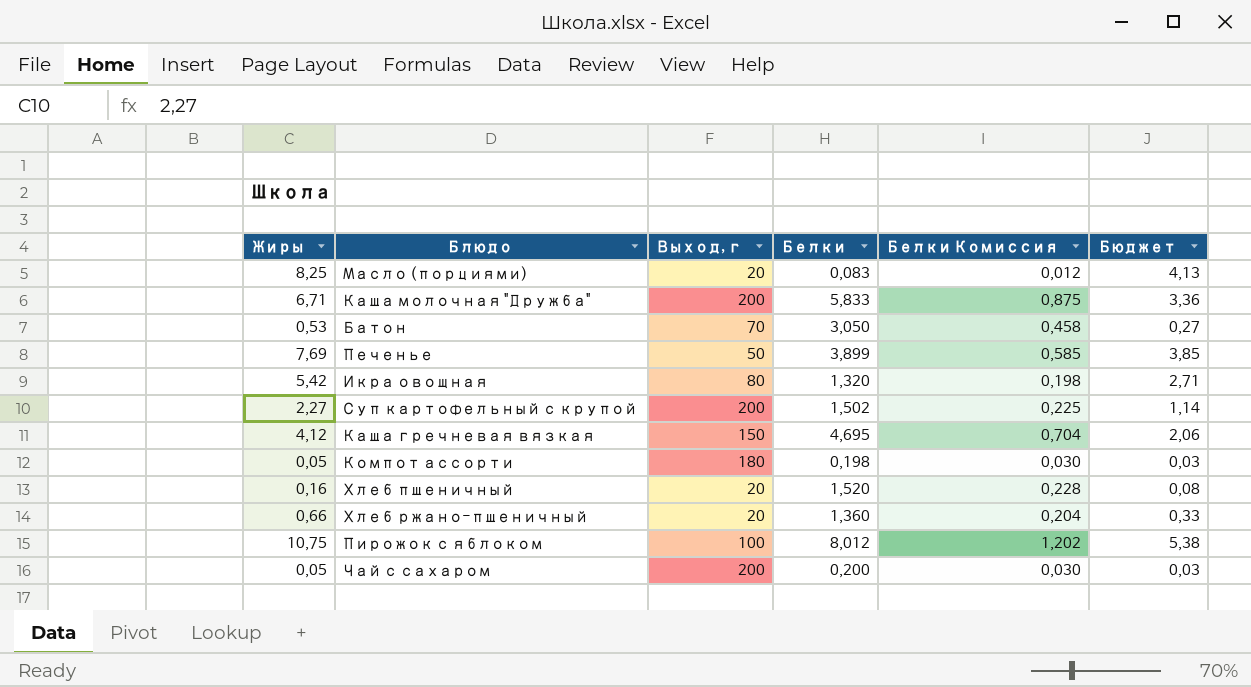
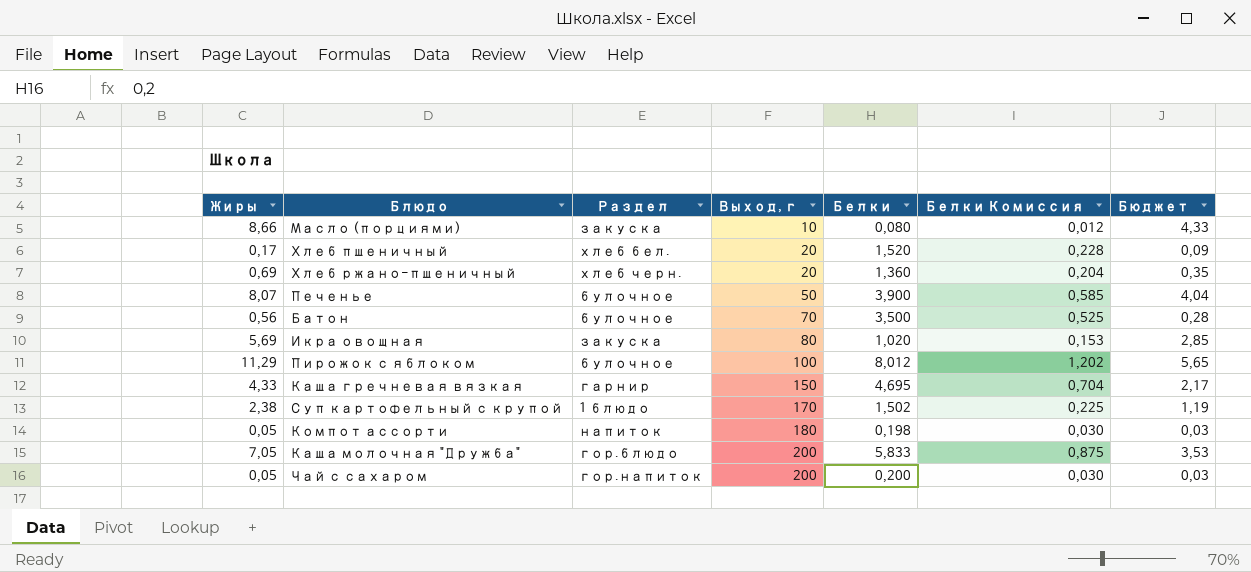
row order: none -> Выход, г ascending
column Раздел | position: none -> 3
Масло (порциями) | Жиры: 8,25 -> 8,66
Масло (порциями) | Выход, г: 20 -> 10
Масло (порциями) | Белки: 0,083 -> 0,080
Масло (порциями) | Бюджет: 4,13 -> 4,33
Хлеб пшеничный | Жиры: 0,16 -> 0,17
Хлеб пшеничный | Бюджет: 0,08 -> 0,09
Хлеб ржано-пшеничный | Жиры: 0,66 -> 0,69
Хлеб ржано-пшеничный | Бюджет: 0,33 -> 0,35
Печенье | Жиры: 7,69 -> 8,07
Печенье | Белки: 3,899 -> 3,900
Печенье | Бюджет: 3,85 -> 4,04
Батон | Жиры: 0,53 -> 0,56
Батон | Белки: 3,050 -> 3,500
Батон | Белки Комиссия: 0,458 -> 0,525
Батон | Бюджет: 0,27 -> 0,28
Икра овощная | Жиры: 5,42 -> 5,69
Икра овощная | Белки: 1,320 -> 1,020
Икра овощная | Белки Комиссия: 0,198 -> 0,153
Икра овощная | Бюджет: 2,71 -> 2,85
Пирожок с яблоком | Жиры: 10,75 -> 11,29
Пирожок с яблоком | Бюджет: 5,38 -> 5,65
Каша гречневая вязкая | Жиры: 4,12 -> 4,33
Каша гречневая вязкая | Бюджет: 2,06 -> 2,17
Суп картофельный с крупой | Жиры: 2,27 -> 2,38
Суп картофельный с крупой | Выход, г: 200 -> 170
Суп картофельный с крупой | Бюджет: 1,14 -> 1,19
Каша молочная "Дружба" | Жиры: 6,71 -> 7,05
Каша молочная "Дружба" | Бюджет: 3,36 -> 3,53

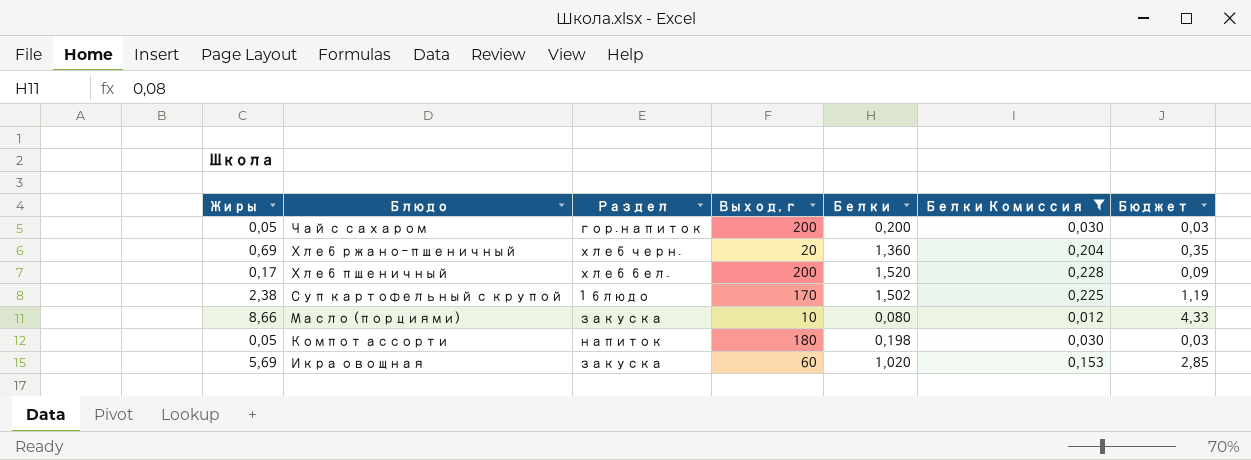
filter: none -> Белки Комиссия <= 0,228
row order: Выход, г ascending -> Блюдо descending
Хлеб пшеничный | Выход, г: 20 -> 200
Икра овощная | Выход, г: 80 -> 60

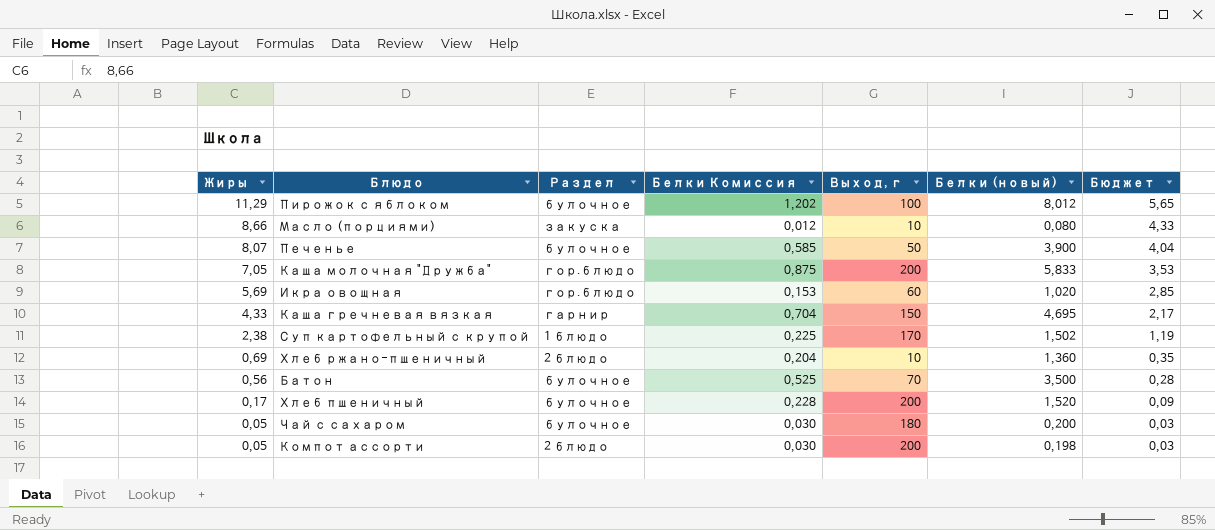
filter: Белки Комиссия <= 0,228 -> none
row order: Блюдо descending -> Жиры descending
column Белки Комиссия | position: 6 -> 4
column name: Белки -> Белки (новый)
Икра овощная | Раздел: закуска -> гор.блюдо
Хлеб ржано-пшеничный | Раздел: хлеб черн. -> 2 блюдо
Хлеб ржано-пшеничный | Выход, г: 20 -> 10
Хлеб пшеничный | Раздел: хлеб бел. -> булочное
Чай с сахаром | Раздел: гор.напиток -> булочное
Чай с сахаром | Выход, г: 200 -> 180
Компот ассорти | Раздел: напиток -> 2 блюдо
Компот ассорти | Выход, г: 180 -> 200

